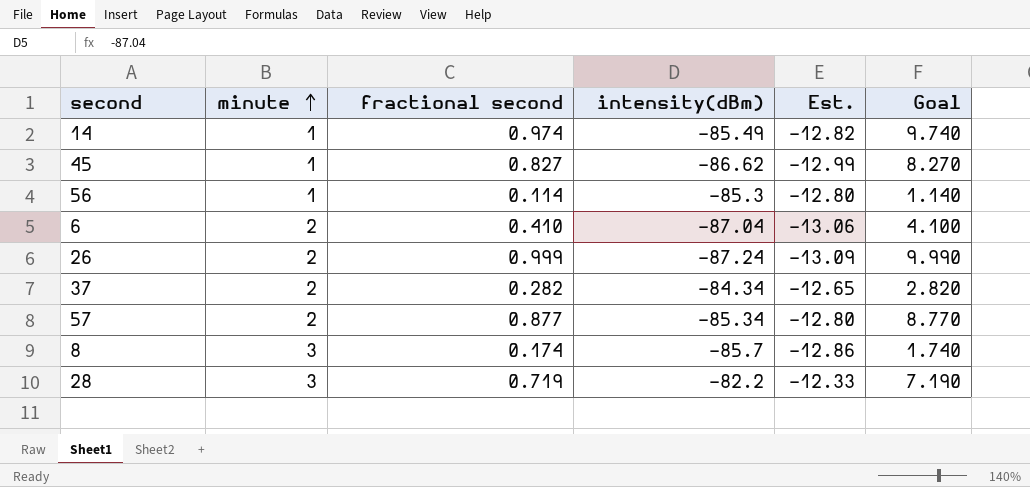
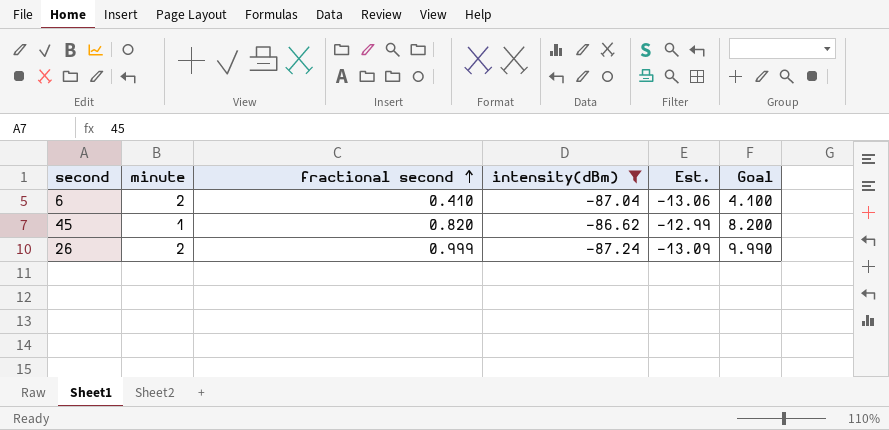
filter: none -> intensity(dBm) <= -86.62
row order: minute ascending -> fractional second ascending
45 | fractional second: 0.827 -> 0.820
45 | Goal: 8.270 -> 8.200

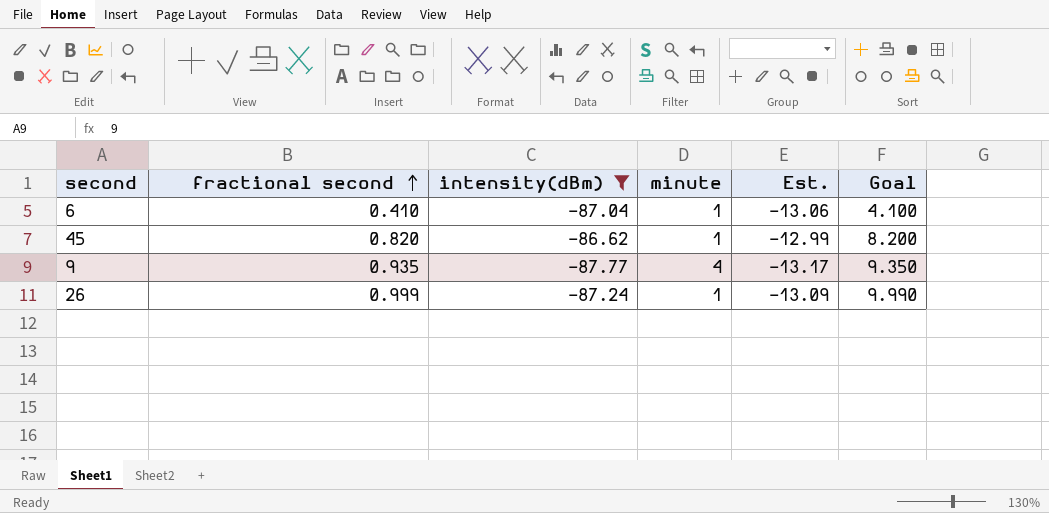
column minute | position: 2 -> 4
6 | minute: 2 -> 1
row 9: none -> 0.935 | -87.77 | 4 | -13.17 | 9.350
26 | minute: 2 -> 1

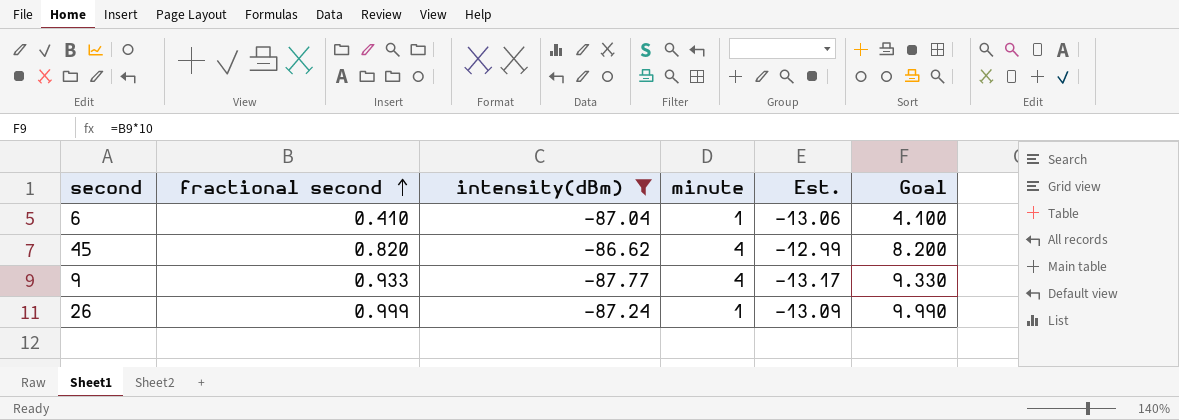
45 | minute: 1 -> 4
9 | fractional second: 0.935 -> 0.933
9 | Goal: 9.350 -> 9.330

